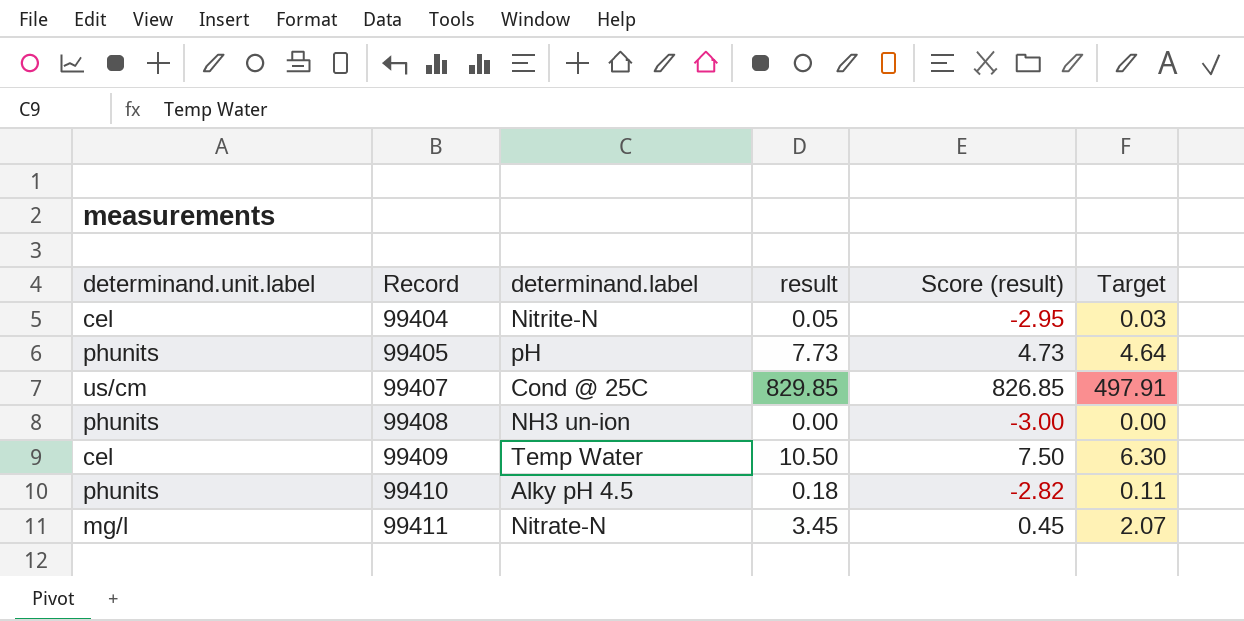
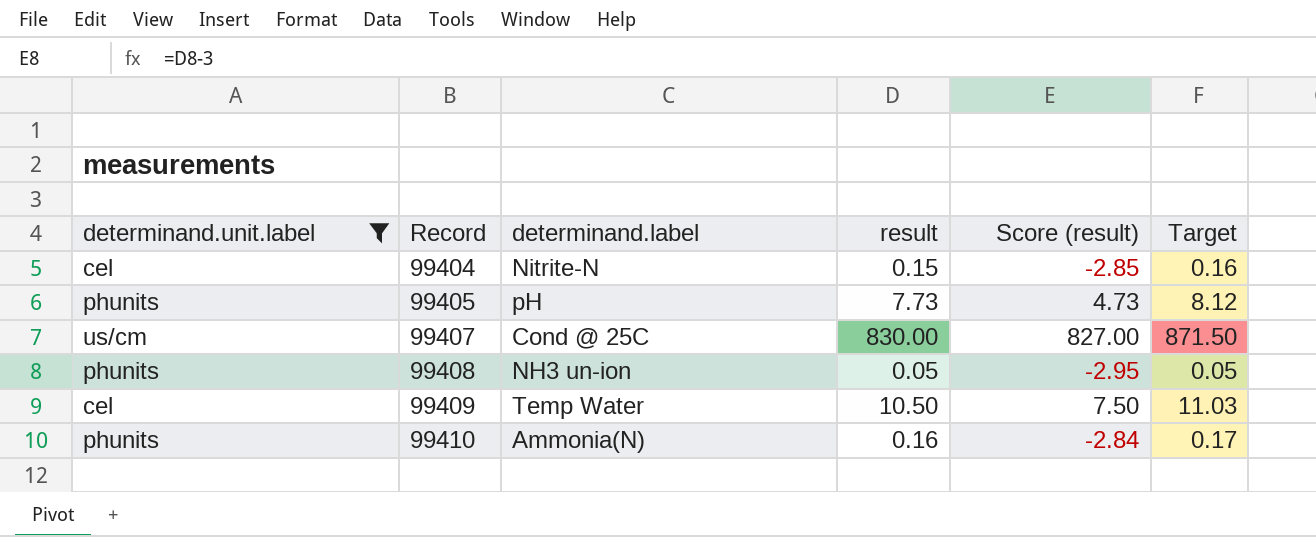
filter: none -> determinand.unit.label != mg/l
column Target | formula: [result] * 0.6 -> [result] * 1.05
99404 | result: 0.05 -> 0.15
99404 | Score (result): -2.95 -> -2.85
99407 | result: 829.85 -> 830.00
99407 | Score (result): 826.85 -> 827.00
99408 | result: 0.00 -> 0.05
99408 | Score (result): -3.00 -> -2.95
99410 | determinand.label: Alky pH 4.5 -> Ammonia(N)
99410 | result: 0.18 -> 0.16
99410 | Score (result): -2.82 -> -2.84

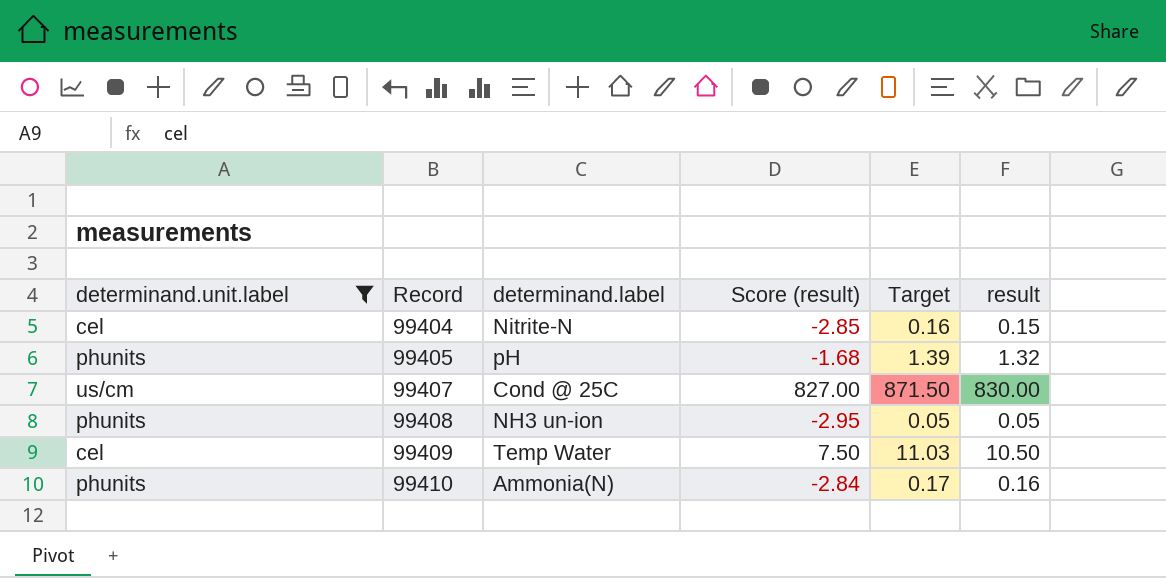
column result | position: 4 -> 6
99405 | Score (result): 4.73 -> -1.68
99405 | Target: 8.12 -> 1.39
99405 | result: 7.73 -> 1.32

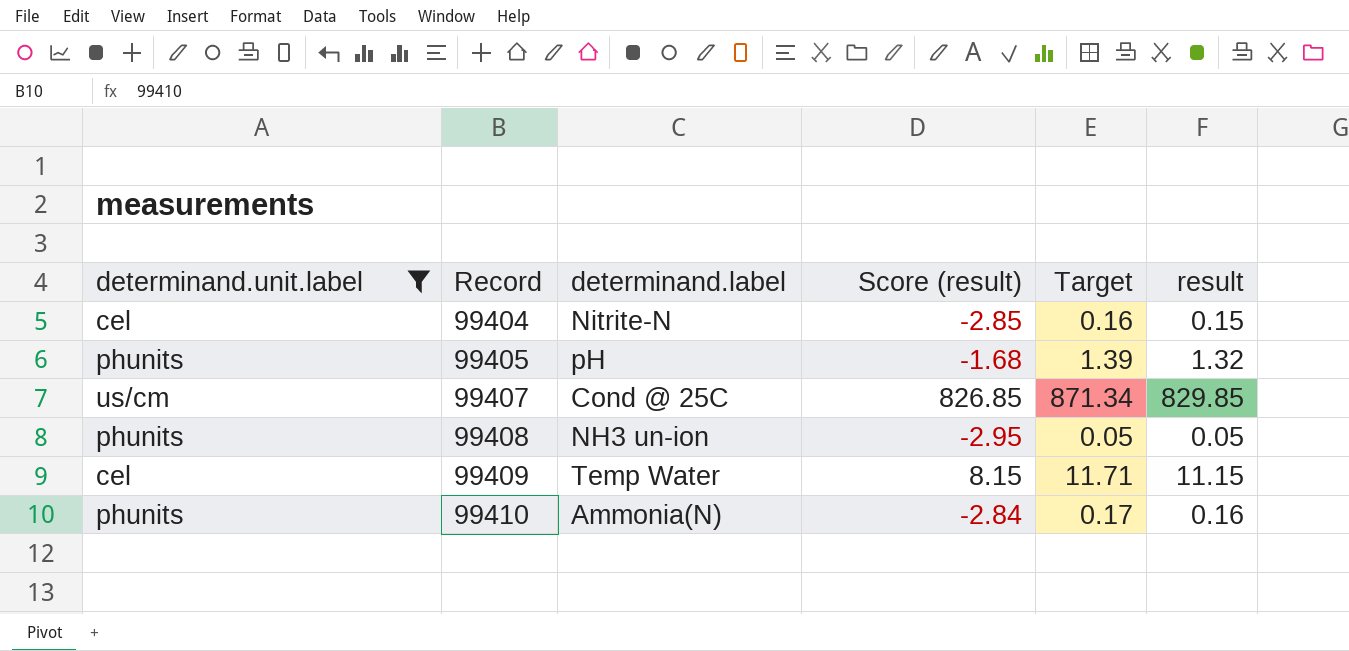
99407 | Score (result): 827.00 -> 826.85
99407 | Target: 871.50 -> 871.34
99407 | result: 830.00 -> 829.85
99409 | Score (result): 7.50 -> 8.15
99409 | Target: 11.03 -> 11.71
99409 | result: 10.50 -> 11.15

